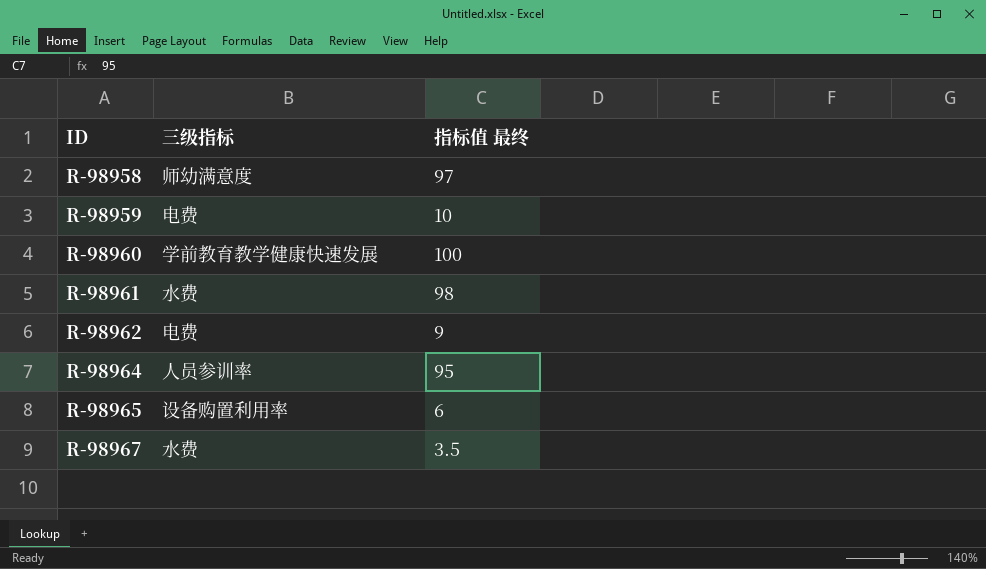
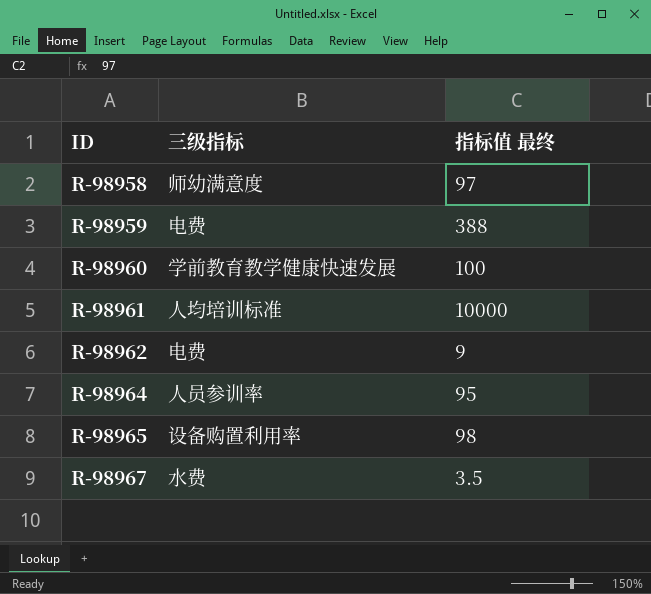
R-98959 | 指标值 最终: 10 -> 388
R-98961 | 三级指标: 水费 -> 人均培训标准
R-98961 | 指标值 最终: 98 -> 10000
R-98965 | 指标值 最终: 6 -> 98

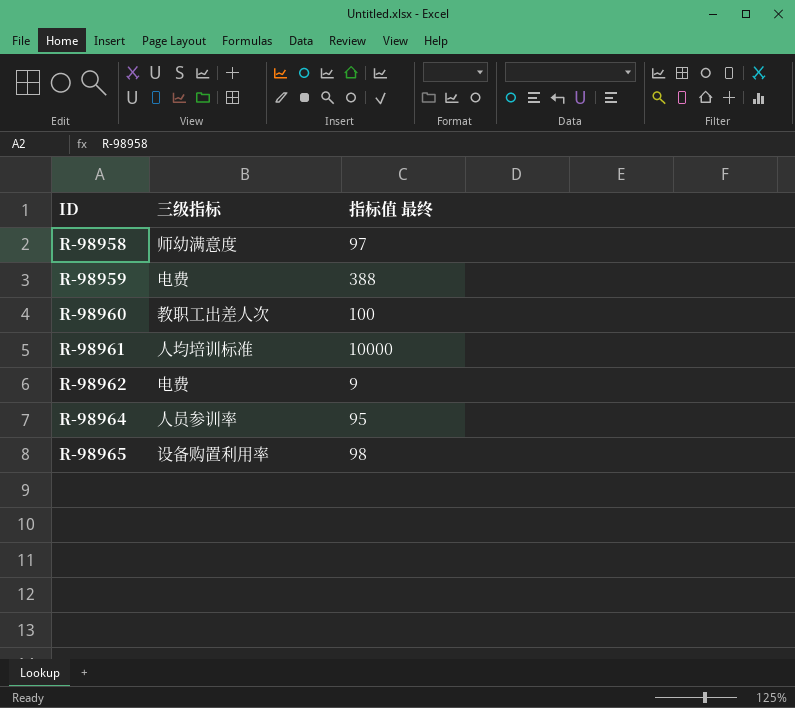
row R-98967: 水费 | 3.5 -> none
R-98960 | 三级指标: 学前教育教学健康快速发展 -> 教职工出差人次

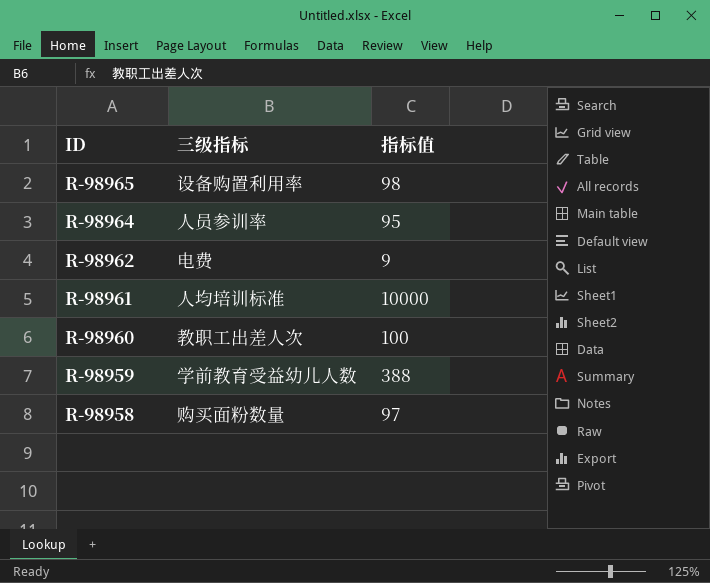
row order: ID ascending -> ID descending
column name: 指标值 最终 -> 指标值
R-98959 | 三级指标: 电费 -> 学前教育受益幼儿人数
R-98958 | 三级指标: 师幼满意度 -> 购买面粉数量

